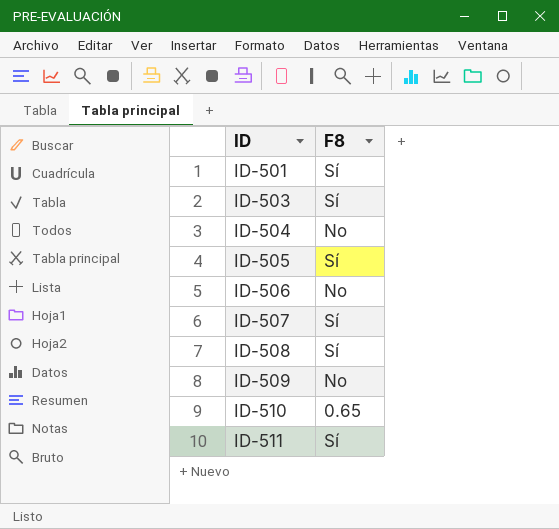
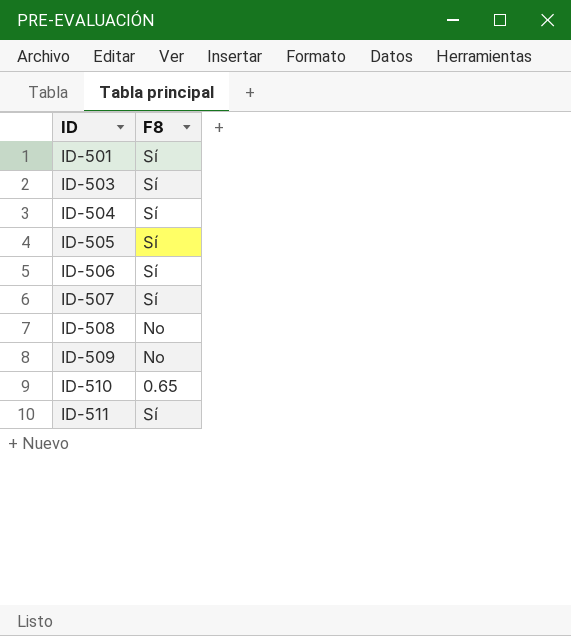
ID-504 | F8: No -> Sí
ID-506 | F8: No -> Sí
ID-508 | F8: Sí -> No

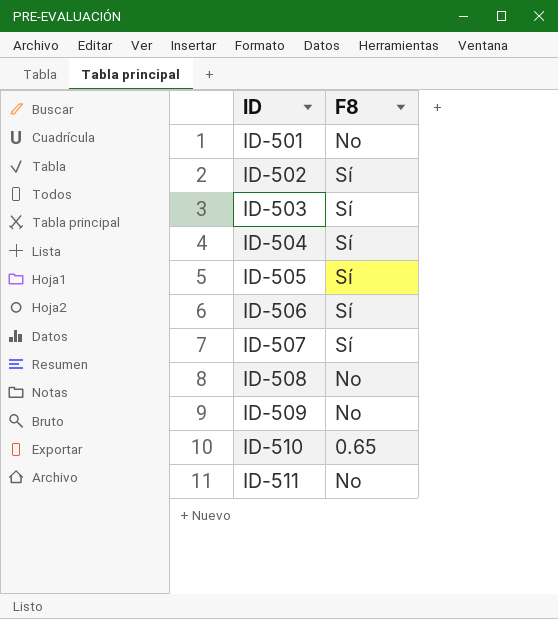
ID-501 | F8: Sí -> No
row ID-502: none -> Sí
ID-511 | F8: Sí -> No

